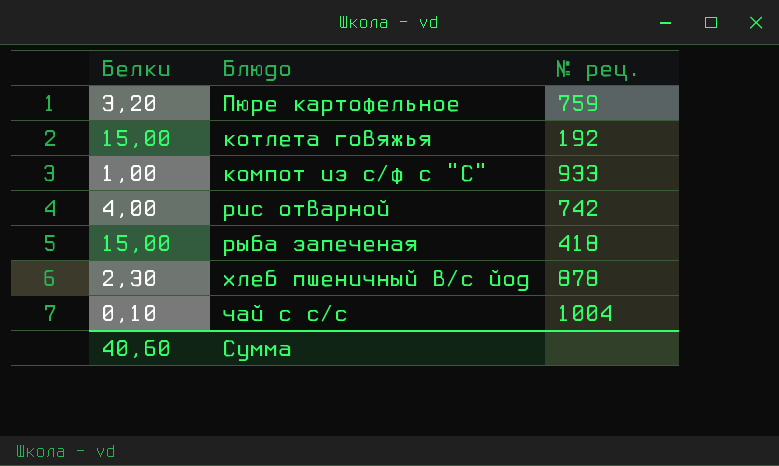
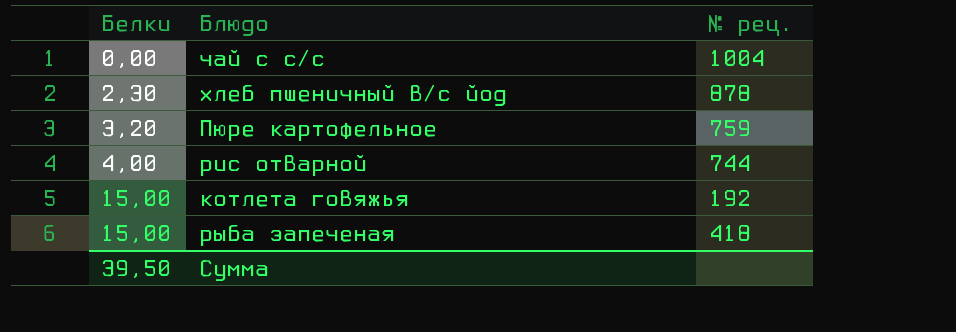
row order: none -> Белки ascending
row компот из с/ф с "С": 1,00 | 933 -> none
чай с с/с | Белки: 0,10 -> 0,00
рис отварной | № рец.: 742 -> 744
Сумма | Белки: 40,60 -> 39,50

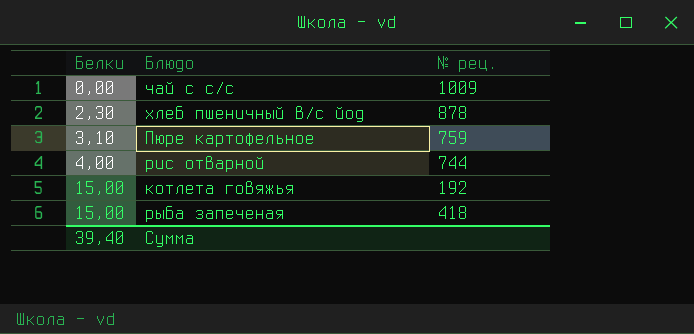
чай с с/с | № рец.: 1004 -> 1009
Пюре картофельное | Белки: 3,20 -> 3,10
Сумма | Белки: 39,50 -> 39,40

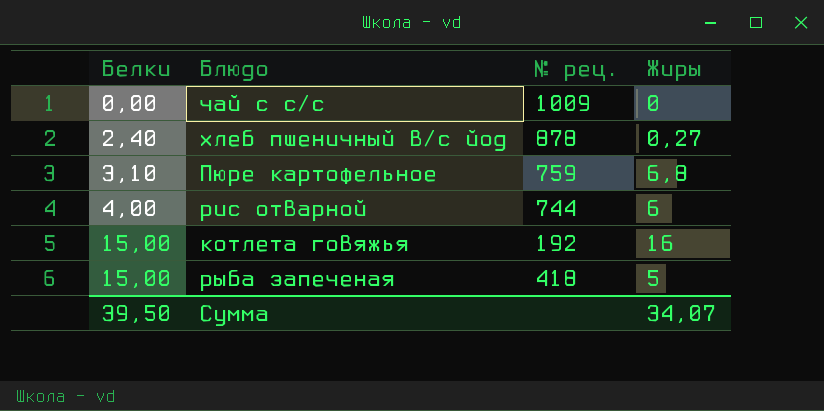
column Жиры | position: none -> 4
хлеб пшеничный в/с йод | Белки: 2,30 -> 2,40
Сумма | Белки: 39,40 -> 39,50

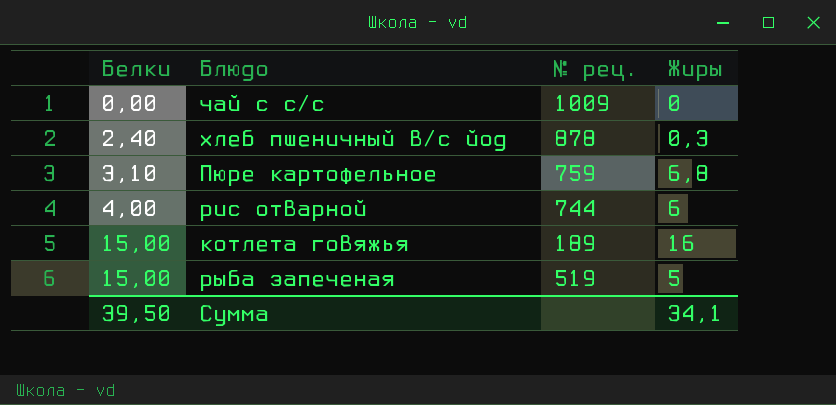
хлеб пшеничный в/с йод | Жиры: 0,27 -> 0,3
котлета говяжья | № рец.: 192 -> 189
рыба запеченая | № рец.: 418 -> 519
Сумма | Жиры: 34,07 -> 34,1

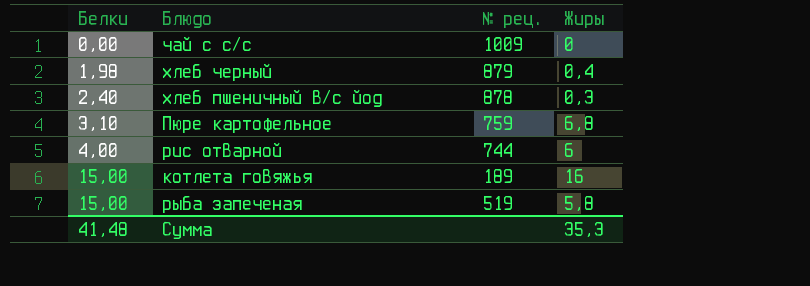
row хлеб черный: none -> 1,98 | 879 | 0,4
рыба запеченая | Жиры: 5 -> 5,8
Сумма | Белки: 39,50 -> 41,48
Сумма | Жиры: 34,1 -> 35,3

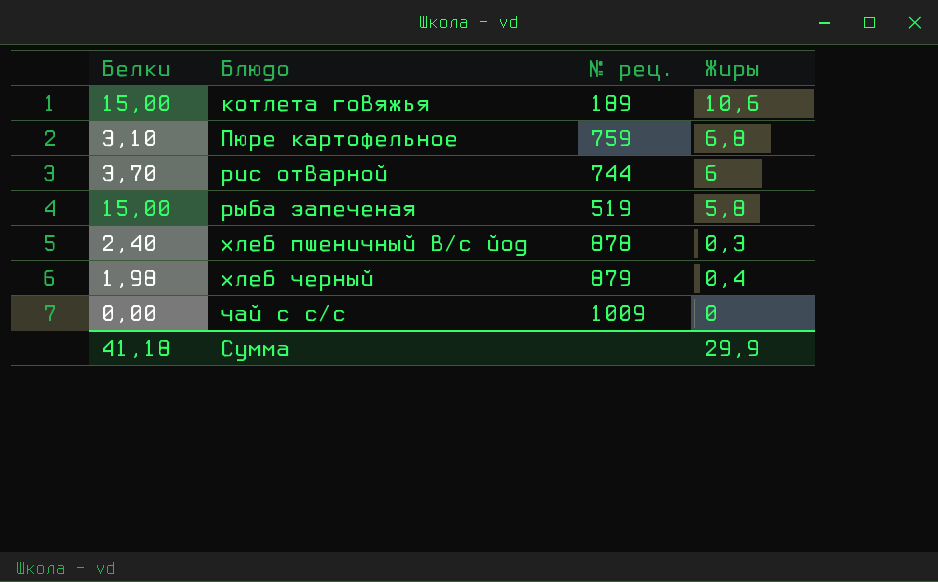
row order: Белки ascending -> Блюдо ascending
котлета говяжья | Жиры: 16 -> 10,6
рис отварной | Белки: 4,00 -> 3,70
Сумма | Белки: 41,48 -> 41,18
Сумма | Жиры: 35,3 -> 29,9

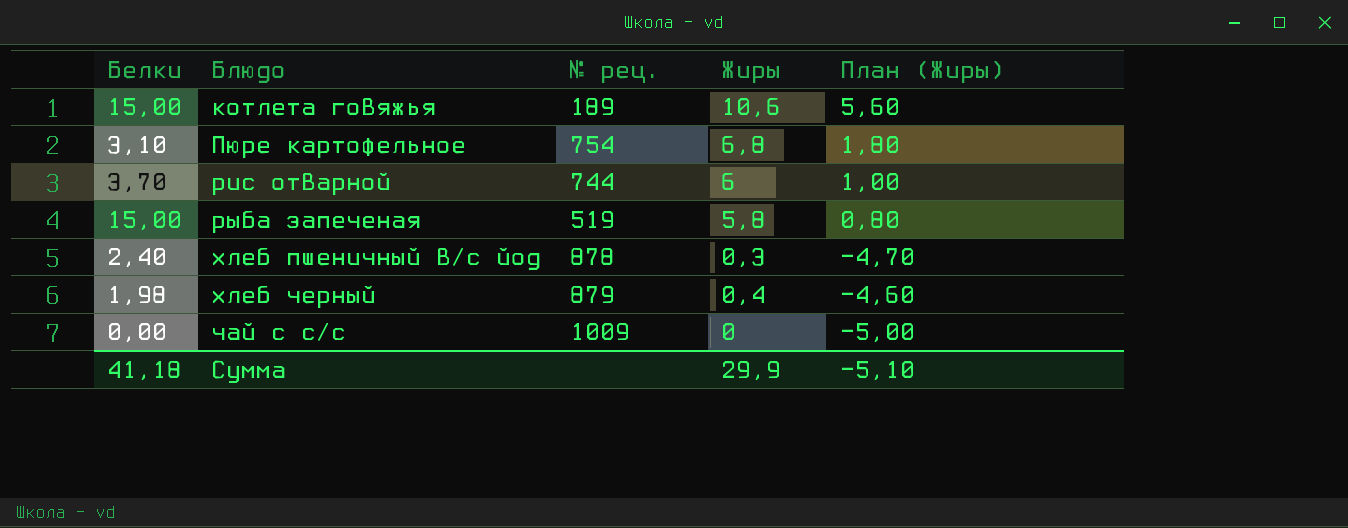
column План (Жиры) | formula: none -> [Жиры] - 5
Пюре картофельное | № рец.: 759 -> 754

